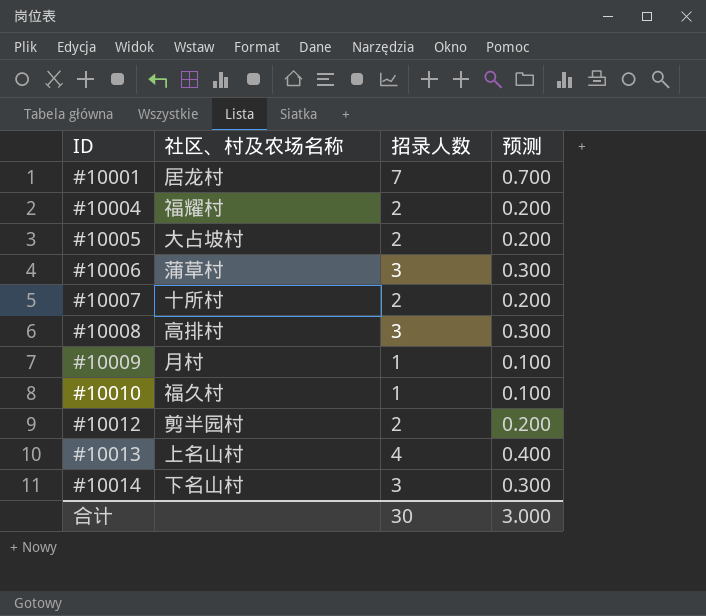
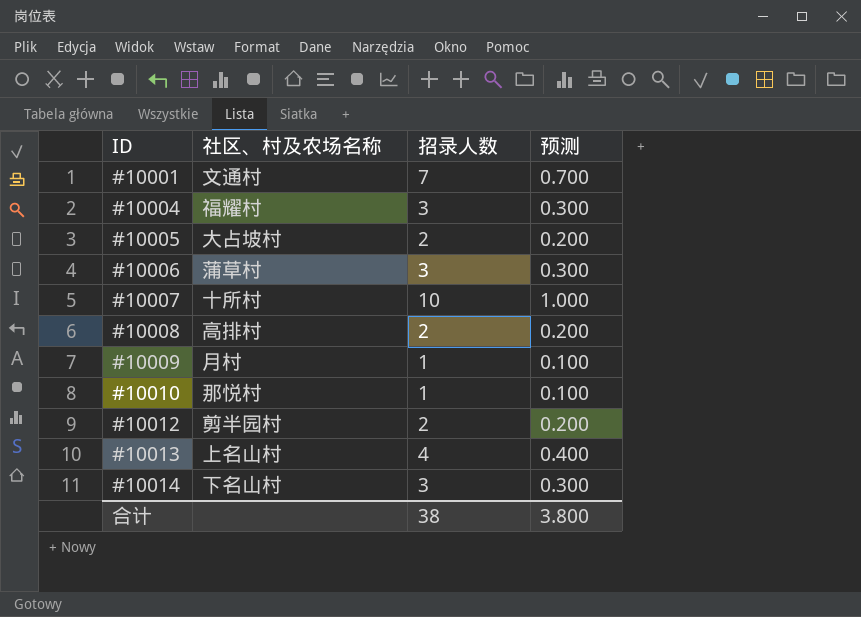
#10001 | 社区、村及农场名称: 居龙村 -> 文通村
#10004 | 招录人数: 2 -> 3
#10004 | 预测: 0.200 -> 0.300
#10007 | 招录人数: 2 -> 10
#10007 | 预测: 0.200 -> 1.000
#10008 | 招录人数: 3 -> 2
#10008 | 预测: 0.300 -> 0.200
#10010 | 社区、村及农场名称: 福久村 -> 那悦村
合计 | 招录人数: 30 -> 38
合计 | 预测: 3.000 -> 3.800

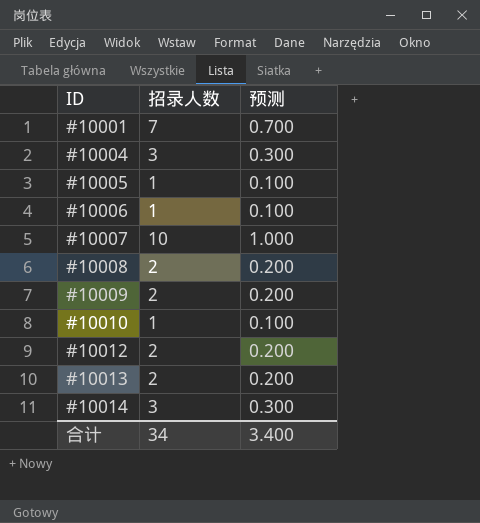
column 社区、村及农场名称 | position: 2 -> none
#10005 | 招录人数: 2 -> 1
#10005 | 预测: 0.200 -> 0.100
#10006 | 招录人数: 3 -> 1
#10006 | 预测: 0.300 -> 0.100
#10009 | 招录人数: 1 -> 2
#10009 | 预测: 0.100 -> 0.200
#10013 | 招录人数: 4 -> 2
#10013 | 预测: 0.400 -> 0.200
合计 | 招录人数: 38 -> 34
合计 | 预测: 3.800 -> 3.400

